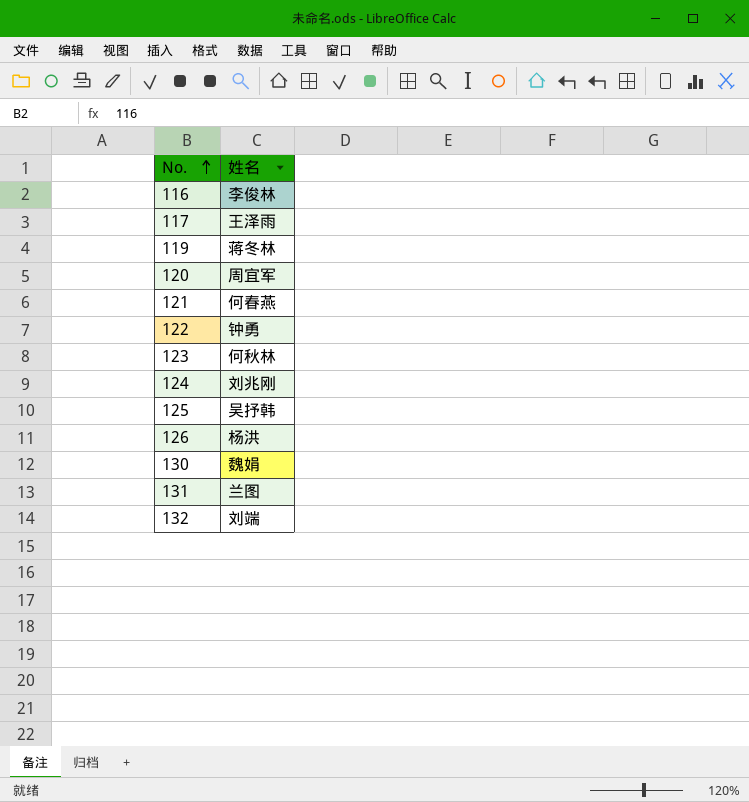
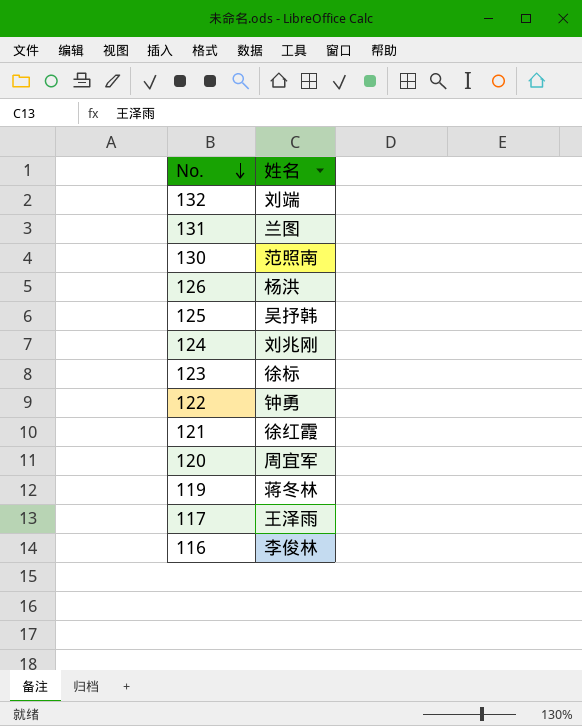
row order: No. ascending -> No. descending
130 | 姓名: 魏娟 -> 范照南
123 | 姓名: 何秋林 -> 徐标
121 | 姓名: 何春燕 -> 徐红霞

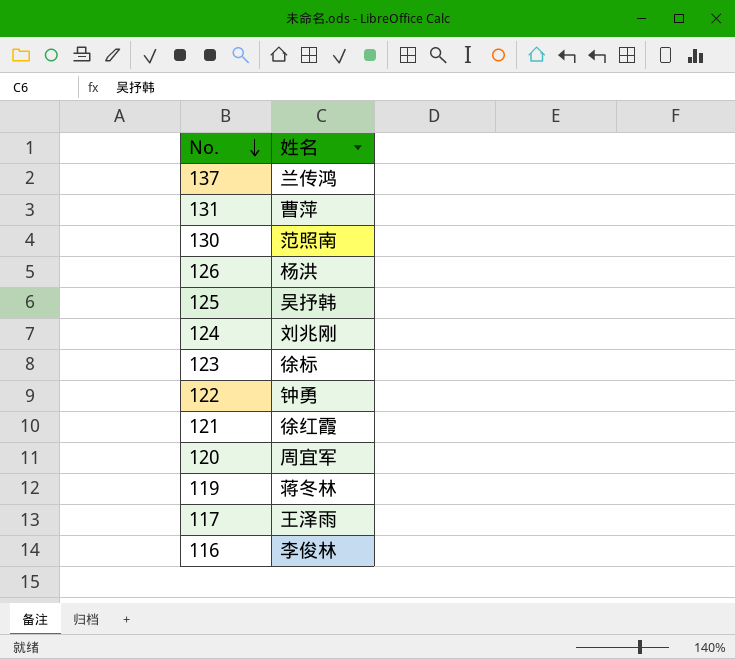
row 132: 刘端 -> none
row 137: none -> 兰传鸿
131 | 姓名: 兰图 -> 曹萍

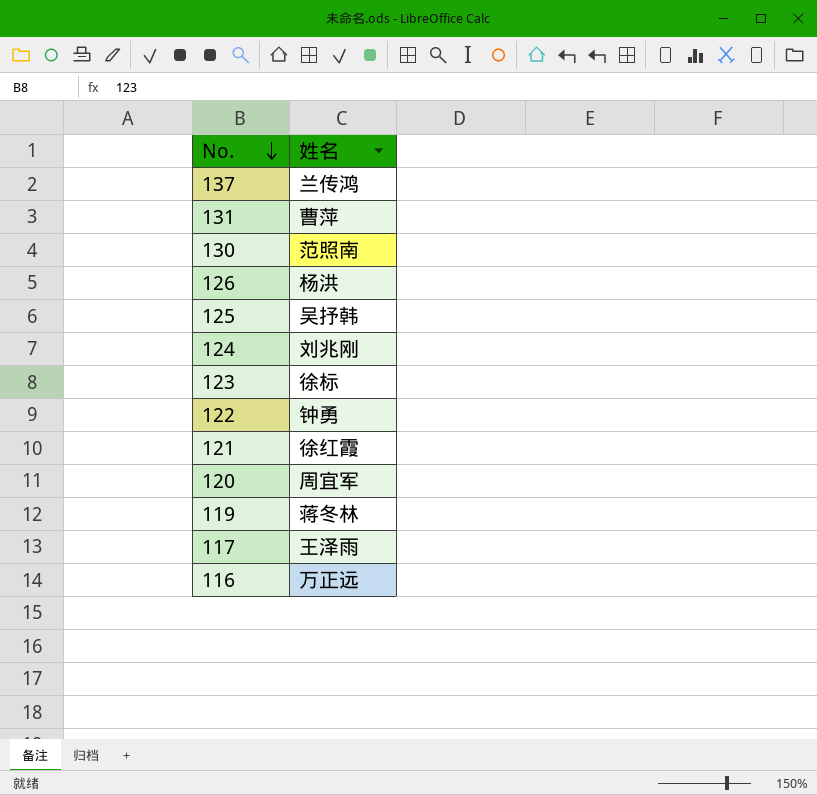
116 | 姓名: 李俊林 -> 万正远

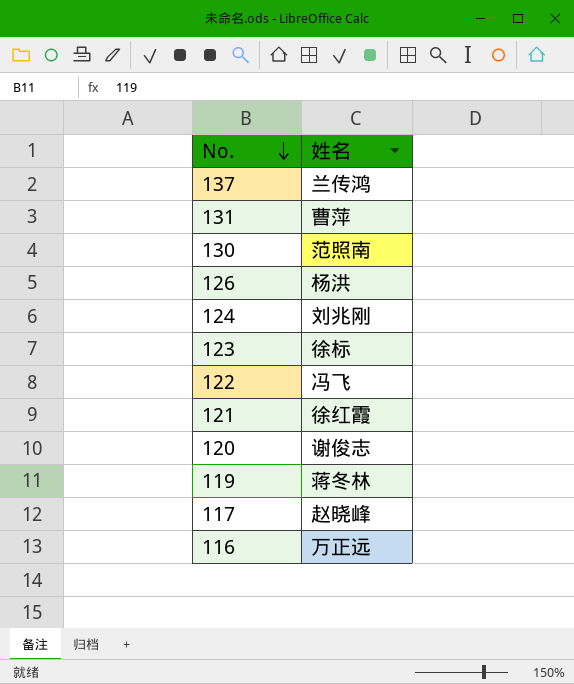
row 125: 吴抒韩 -> none
122 | 姓名: 钟勇 -> 冯飞
120 | 姓名: 周宜军 -> 谢俊志
117 | 姓名: 王泽雨 -> 赵晓峰

